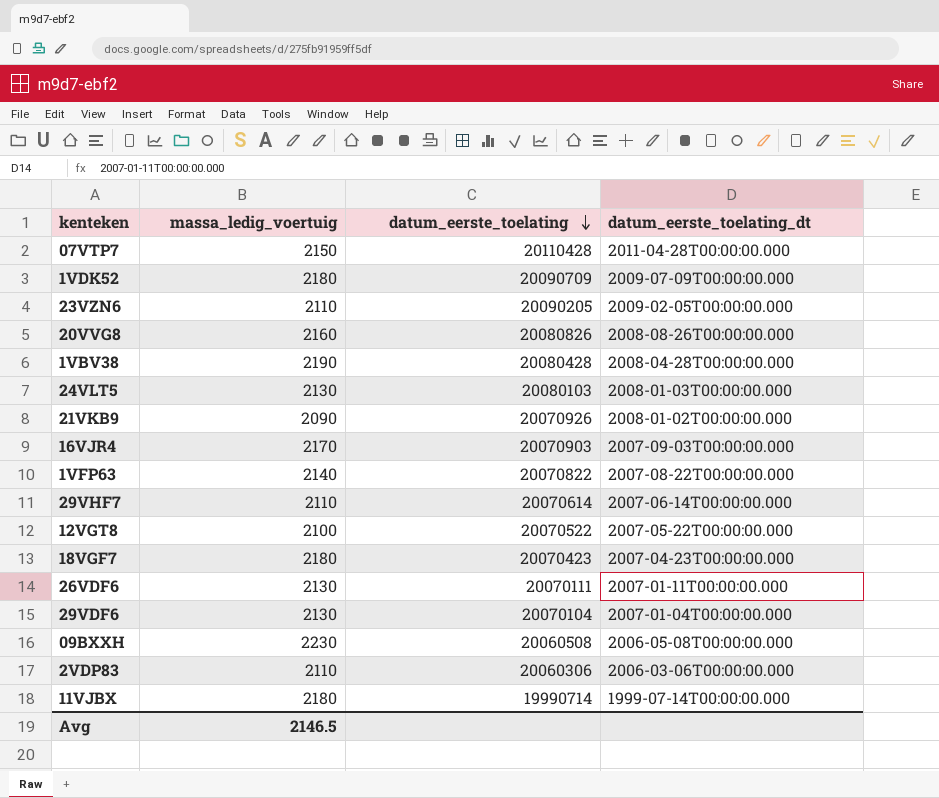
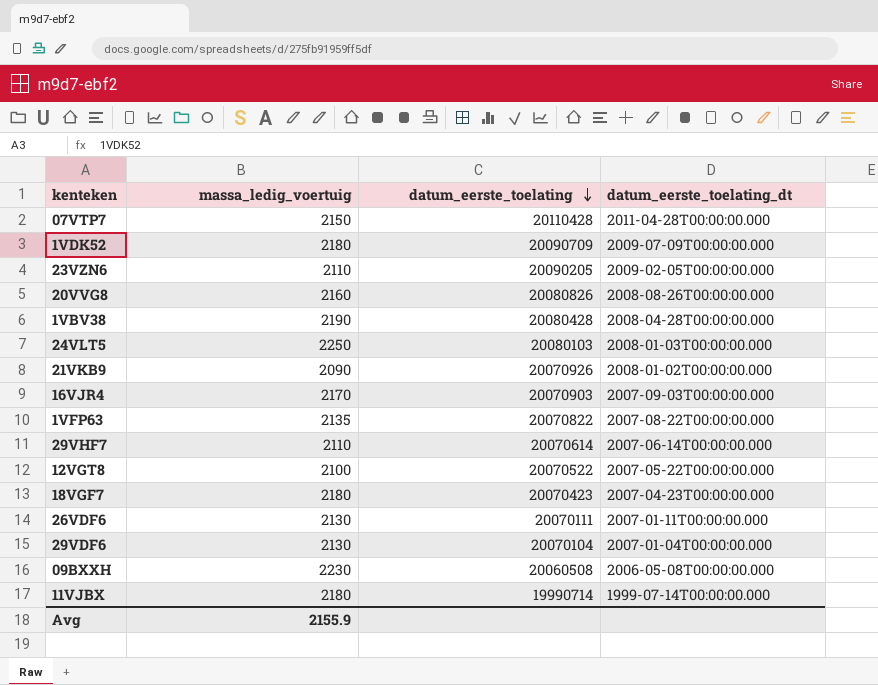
row 2VDP83: 2110 | 20060306 | 2006-03-06T00:00:00.000 -> none
24VLT5 | massa_ledig_voertuig: 2130 -> 2250
1VFP63 | massa_ledig_voertuig: 2140 -> 2135
Avg | massa_ledig_voertuig: 2146.5 -> 2155.9

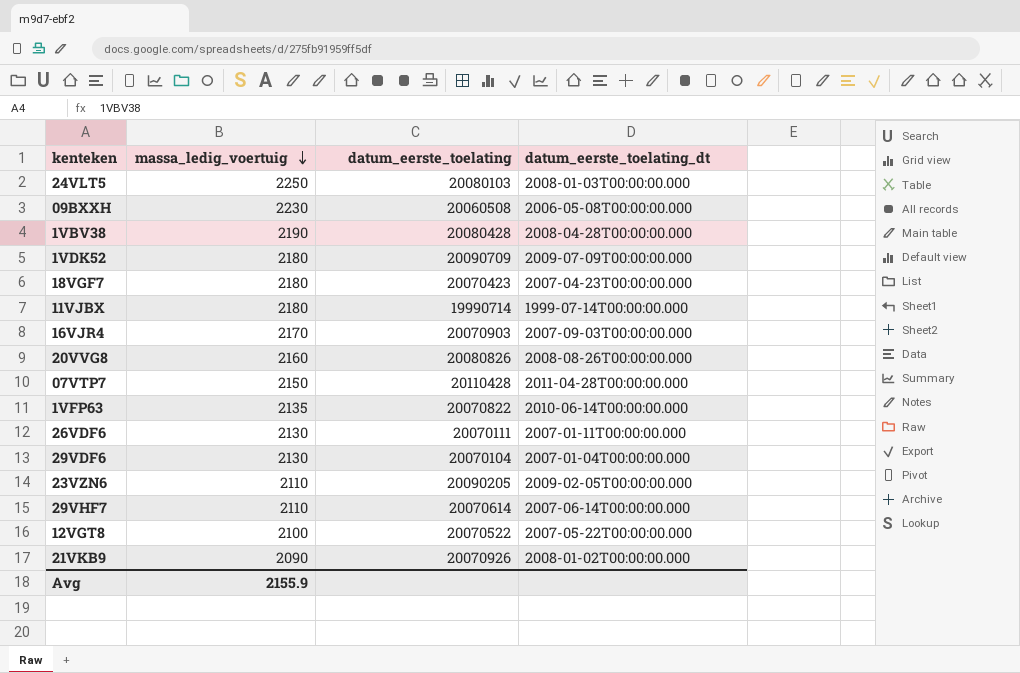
row order: datum_eerste_toelating descending -> massa_ledig_voertuig descending
1VFP63 | datum_eerste_toelating_dt: 2007-08-22T00:00:00.000 -> 2010-06-14T00:00:00.000

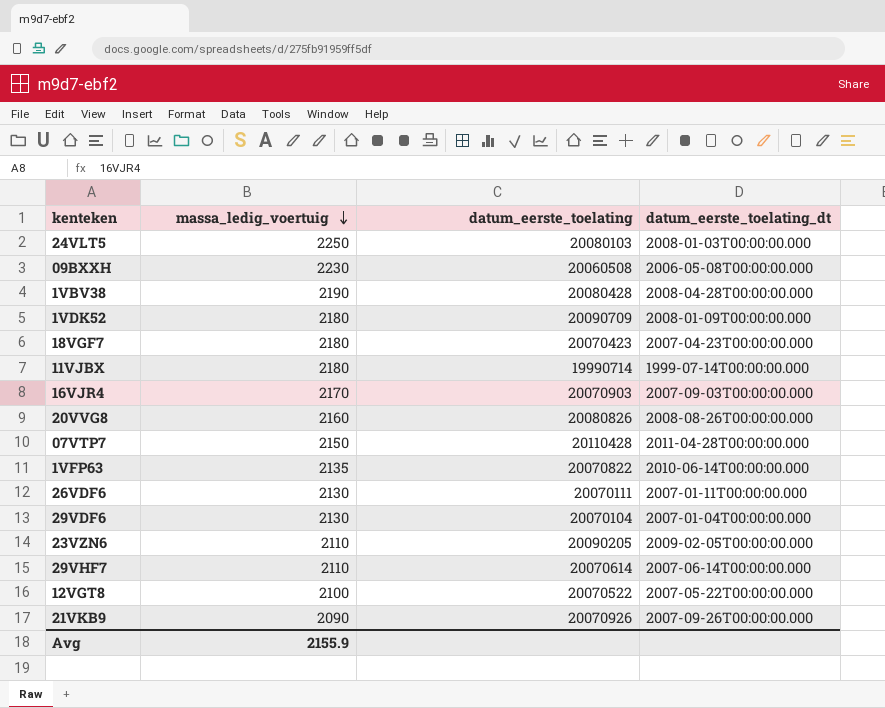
1VDK52 | datum_eerste_toelating_dt: 2009-07-09T00:00:00.000 -> 2008-01-09T00:00:00.000
21VKB9 | datum_eerste_toelating_dt: 2008-01-02T00:00:00.000 -> 2007-09-26T00:00:00.000

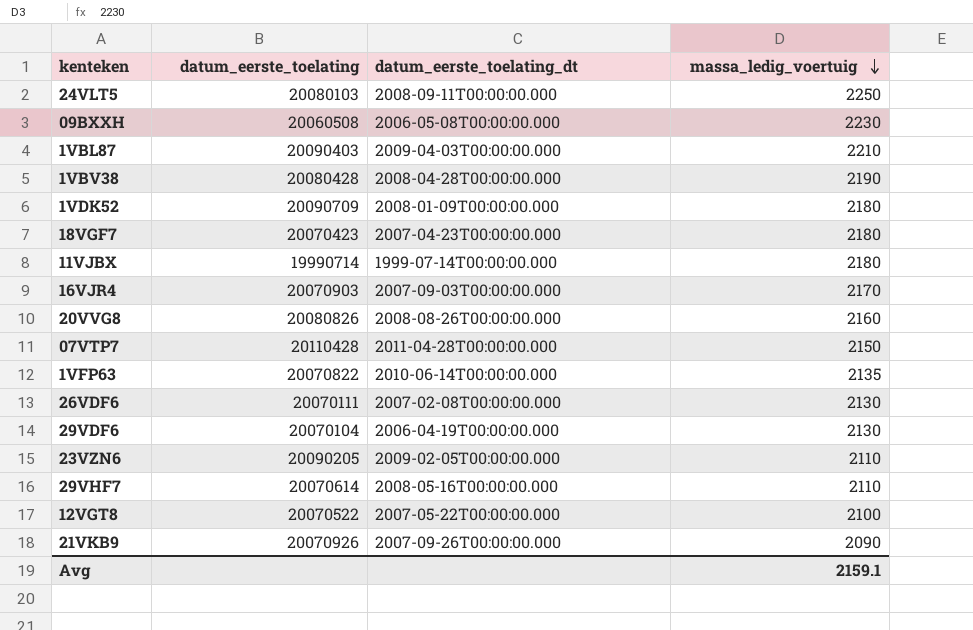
column massa_ledig_voertuig | position: 2 -> 4
24VLT5 | datum_eerste_toelating_dt: 2008-01-03T00:00:00.000 -> 2008-09-11T00:00:00.000
row 1VBL87: none -> 20090403 | 2009-04-03T00:00:00.000 | 2210
26VDF6 | datum_eerste_toelating_dt: 2007-01-11T00:00:00.000 -> 2007-02-08T00:00:00.000
29VDF6 | datum_eerste_toelating_dt: 2007-01-04T00:00:00.000 -> 2006-04-19T00:00:00.000
29VHF7 | datum_eerste_toelating_dt: 2007-06-14T00:00:00.000 -> 2008-05-16T00:00:00.000
Avg | massa_ledig_voertuig: 2155.9 -> 2159.1

